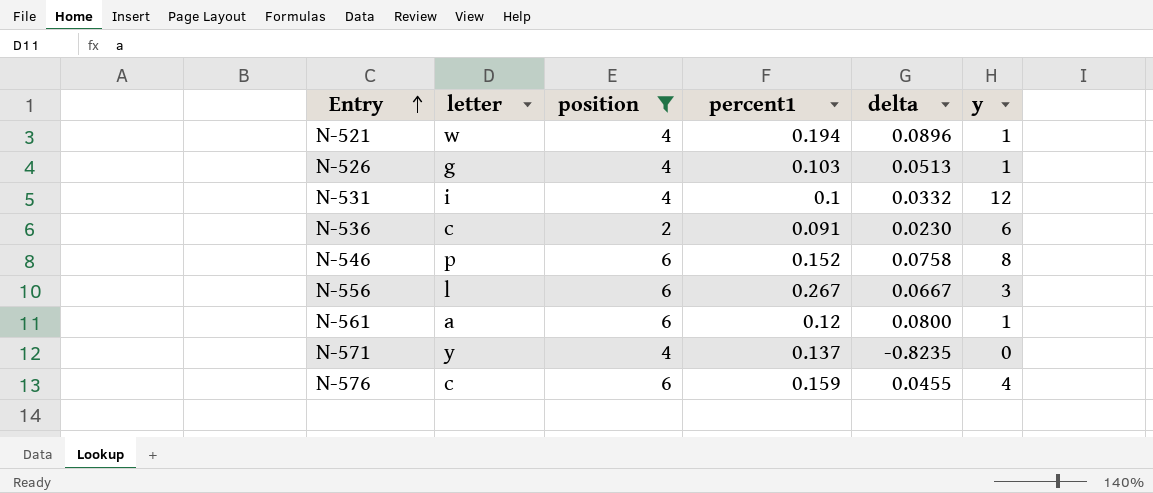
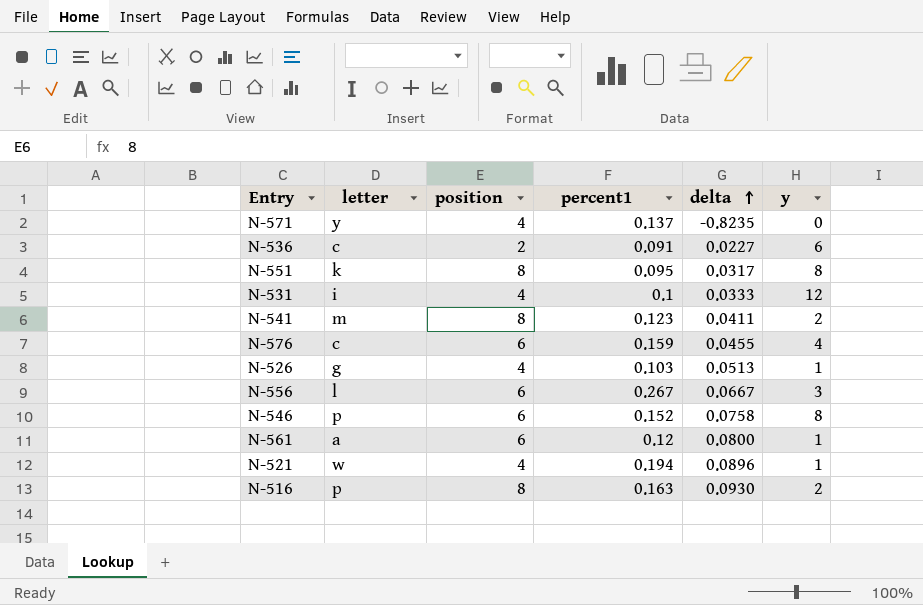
filter: position != 8 -> none
row order: Entry ascending -> delta ascending
N-536 | delta: 0.0230 -> 0.0227
N-531 | delta: 0.0332 -> 0.0333

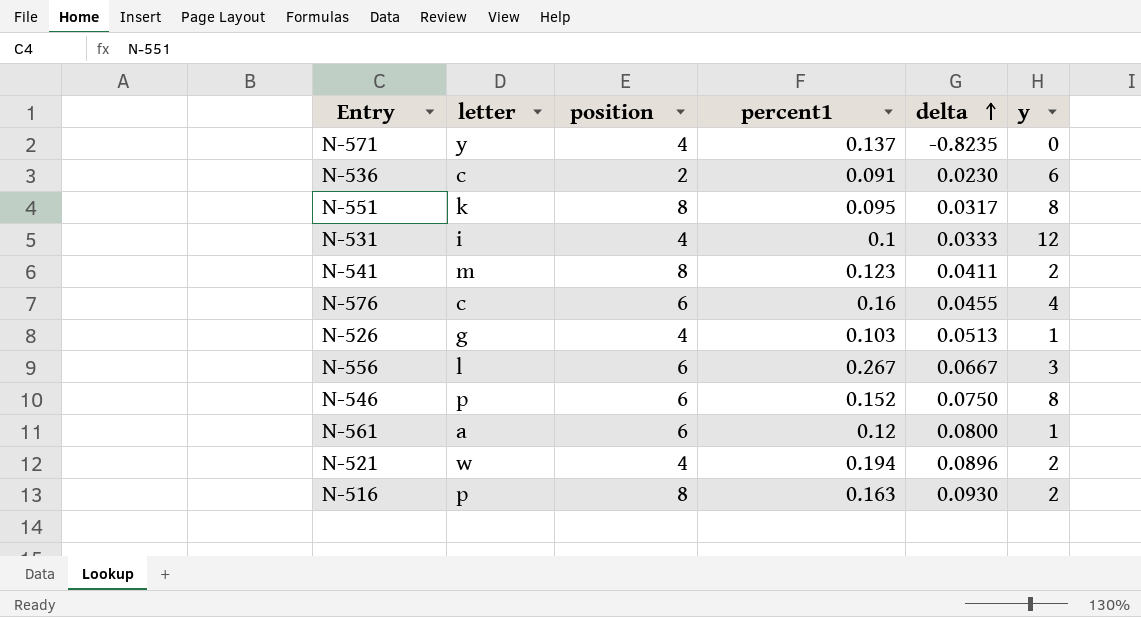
N-536 | delta: 0.0227 -> 0.0230
N-576 | percent1: 0.159 -> 0.16
N-546 | delta: 0.0758 -> 0.0750
N-521 | y: 1 -> 2

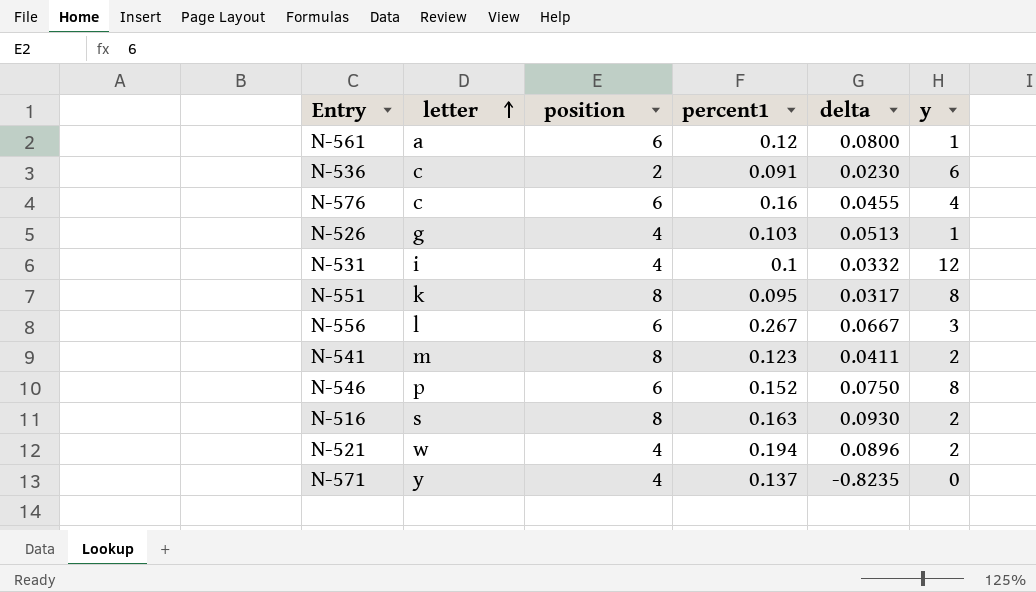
row order: delta ascending -> letter ascending
N-531 | delta: 0.0333 -> 0.0332
N-516 | letter: p -> s

